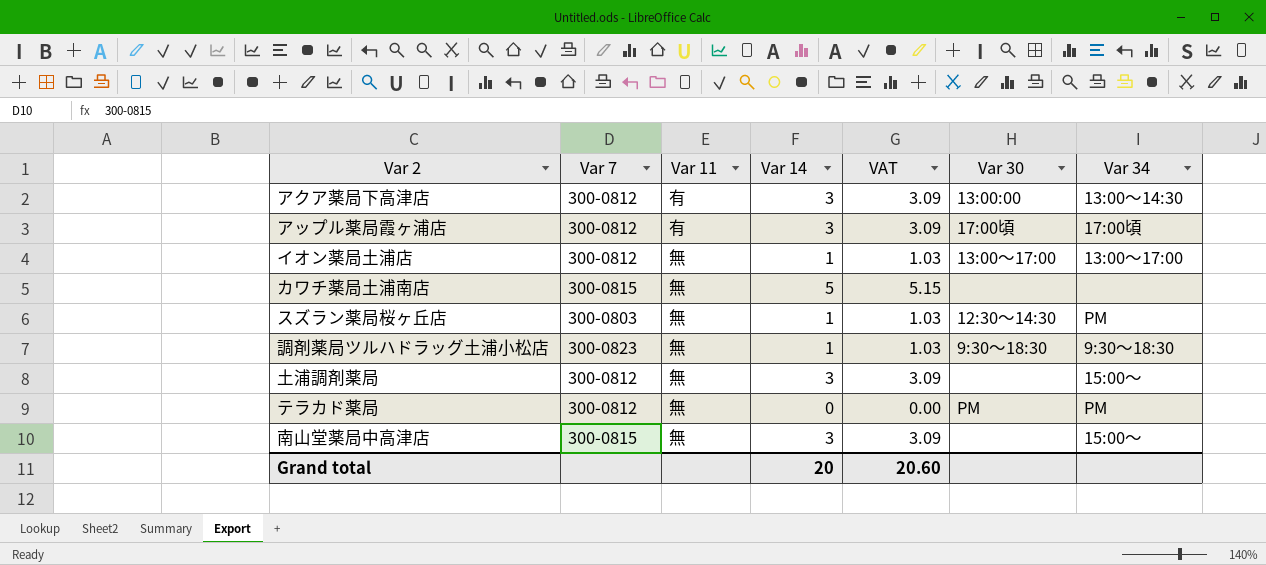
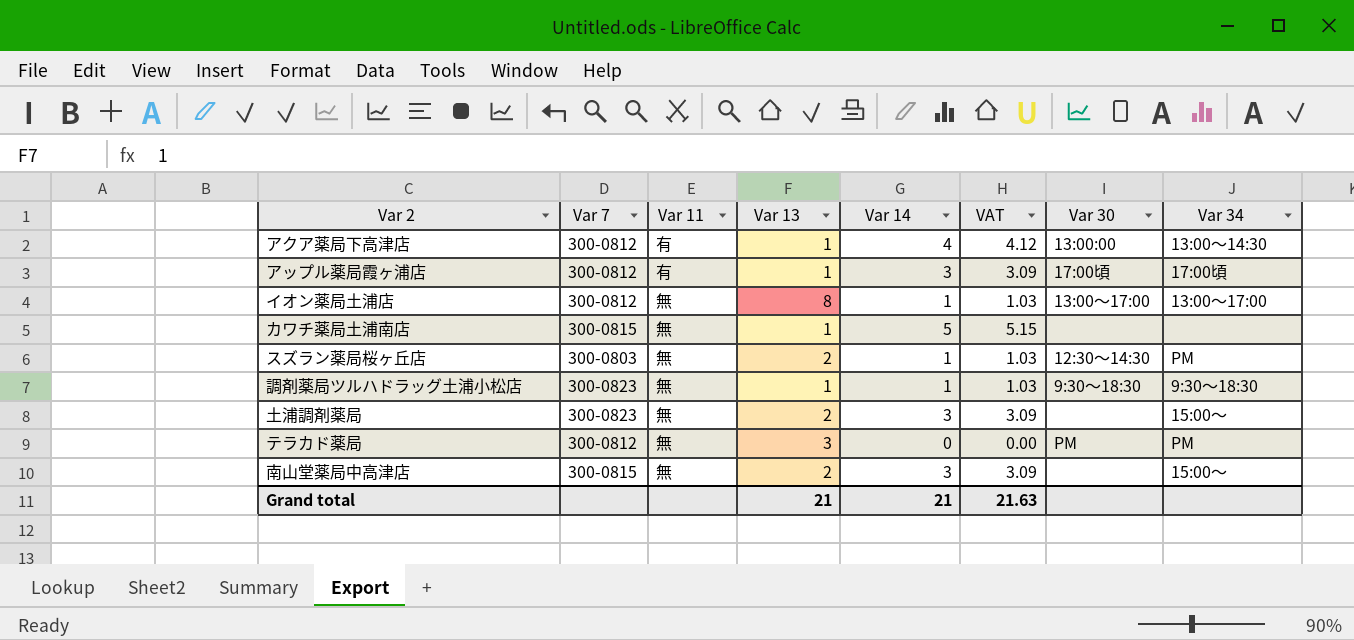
column Var 13 | position: none -> 4
アクア薬局下高津店 | Var 14: 3 -> 4
アクア薬局下高津店 | VAT: 3.09 -> 4.12
土浦調剤薬局 | Var 7: 300-0812 -> 300-0823
Grand total | Var 14: 20 -> 21
Grand total | VAT: 20.60 -> 21.63

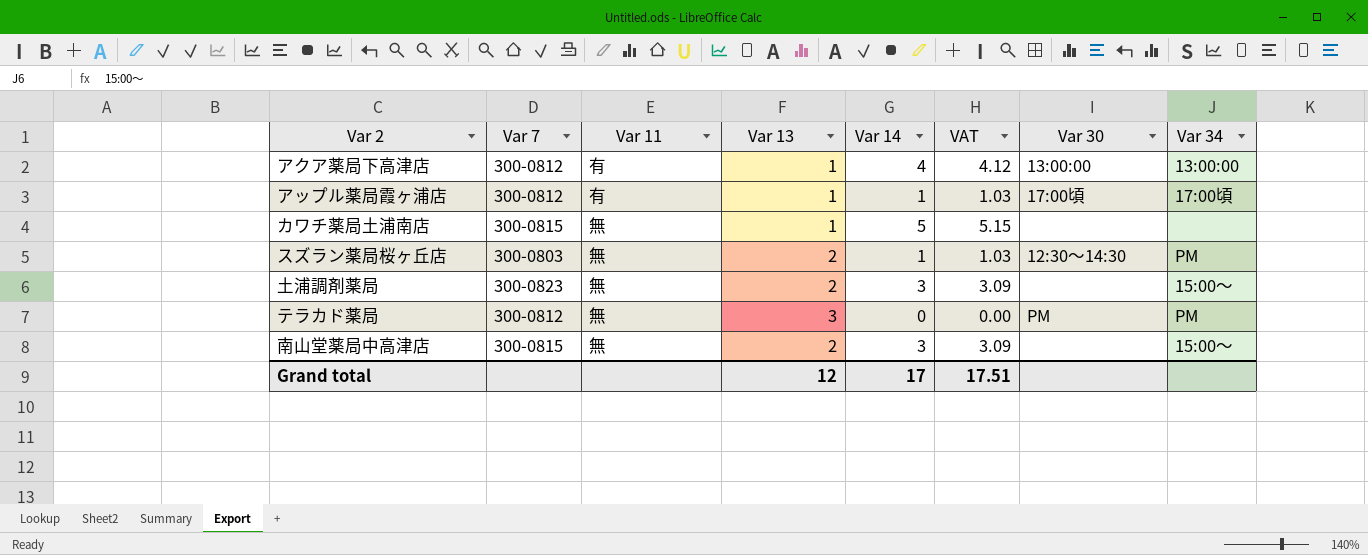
row イオン薬局土浦店: 300-0812 | 無 | 8 | 1 | 1.03 | 13:00～17:00 | 13:00～17:00 -> none
row 調剤薬局ツルハドラッグ土浦小松店: 300-0823 | 無 | 1 | 1 | 1.03 | 9:30～18:30 | 9:30～18:30 -> none
アクア薬局下高津店 | Var 34: 13:00～14:30 -> 13:00:00
アップル薬局霞ヶ浦店 | Var 14: 3 -> 1
アップル薬局霞ヶ浦店 | VAT: 3.09 -> 1.03
Grand total | Var 13: 21 -> 12
Grand total | Var 14: 21 -> 17
Grand total | VAT: 21.63 -> 17.51

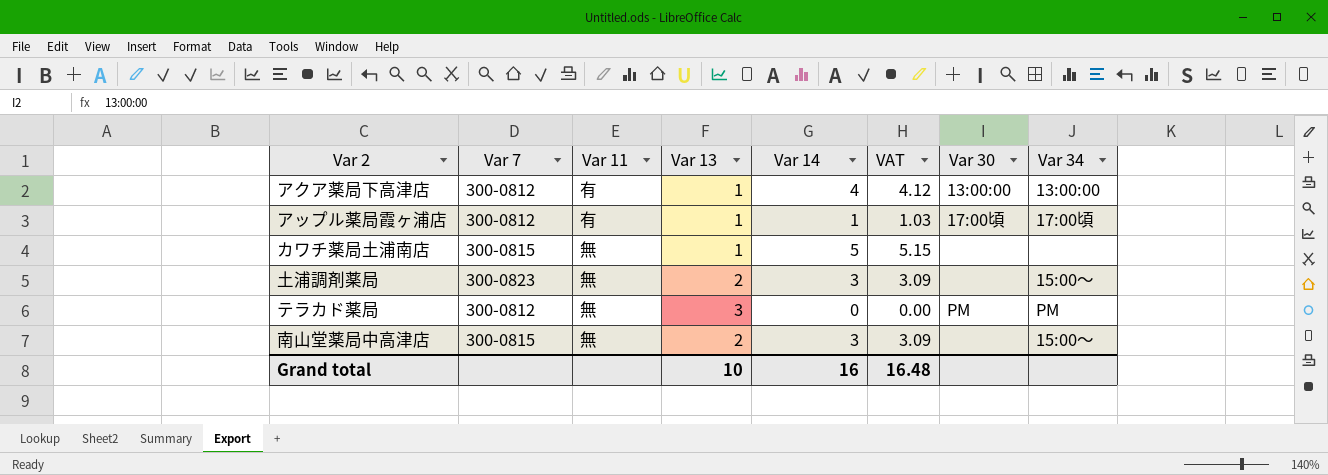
row スズラン薬局桜ヶ丘店: 300-0803 | 無 | 2 | 1 | 1.03 | 12:30～14:30 | PM -> none
Grand total | Var 13: 12 -> 10
Grand total | Var 14: 17 -> 16
Grand total | VAT: 17.51 -> 16.48

